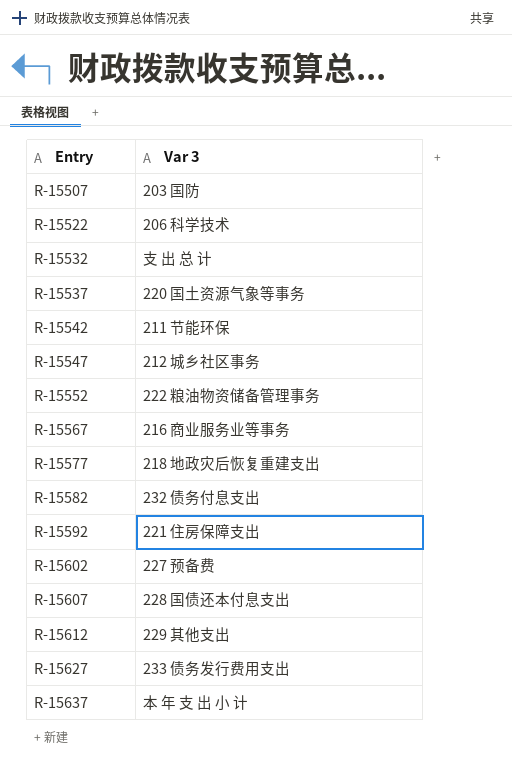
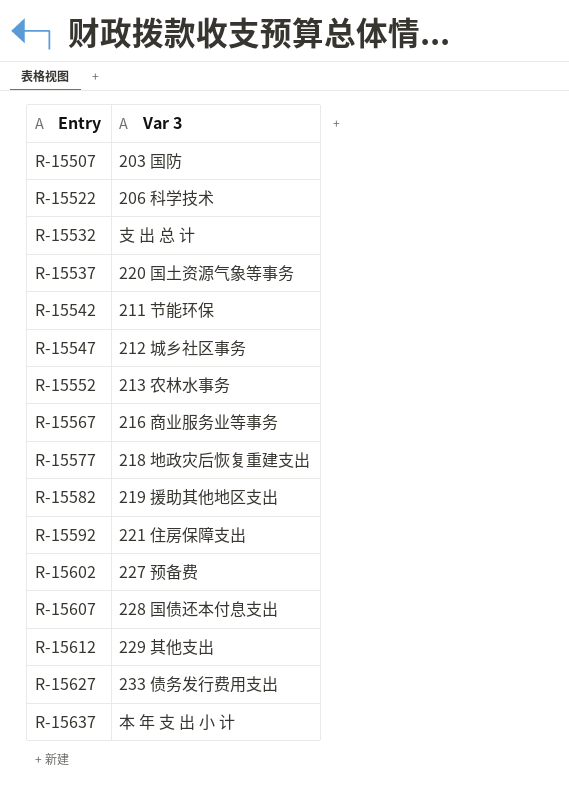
R-15552 | Var 3: 222 粮油物资储备管理事务 -> 213 农林水事务
R-15582 | Var 3: 232 债务付息支出 -> 219 援助其他地区支出

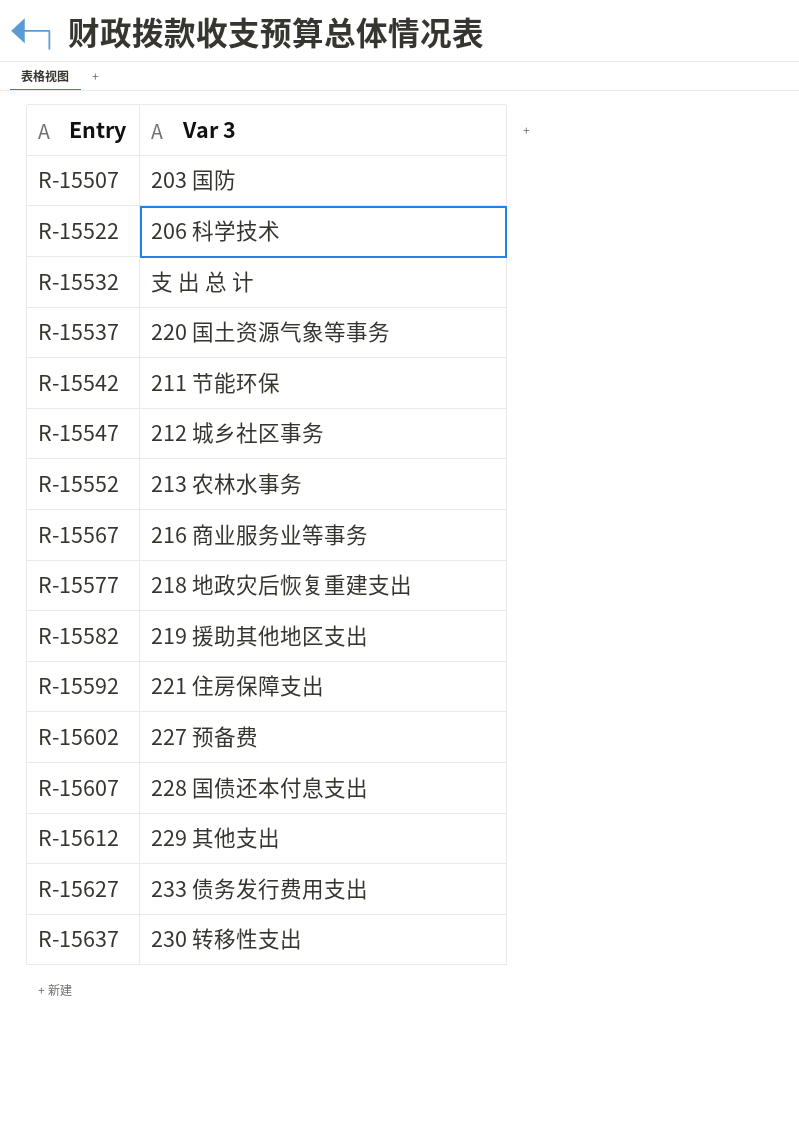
R-15637 | Var 3: 本 年 支 出 小 计 -> 230 转移性支出

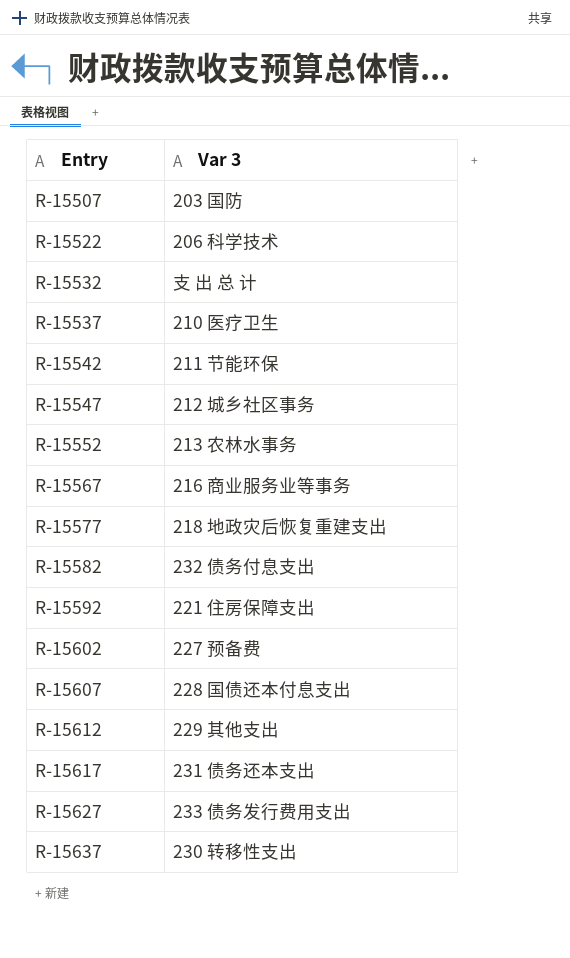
R-15537 | Var 3: 220 国土资源气象等事务 -> 210 医疗卫生
R-15582 | Var 3: 219 援助其他地区支出 -> 232 债务付息支出
row R-15617: none -> 231 债务还本支出

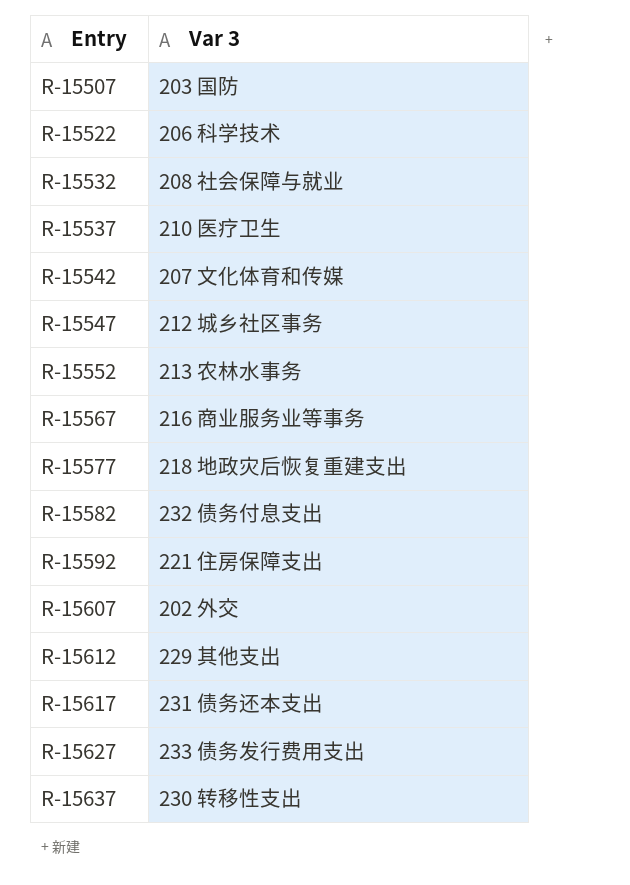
row R-15602: 227 预备费 -> none
R-15532 | Var 3: 支 出 总 计 -> 208 社会保障与就业
R-15542 | Var 3: 211 节能环保 -> 207 文化体育和传媒
R-15607 | Var 3: 228 国债还本付息支出 -> 202 外交

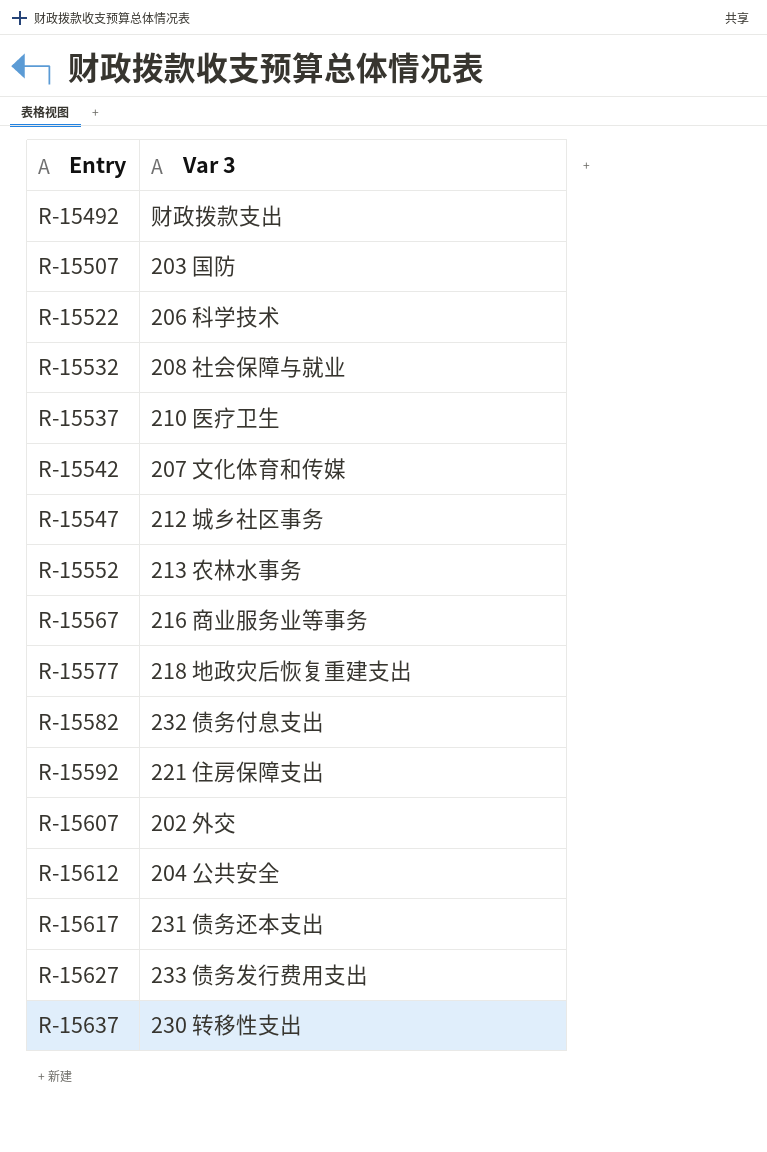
row R-15492: none -> 财政拨款支出
R-15612 | Var 3: 229 其他支出 -> 204 公共安全

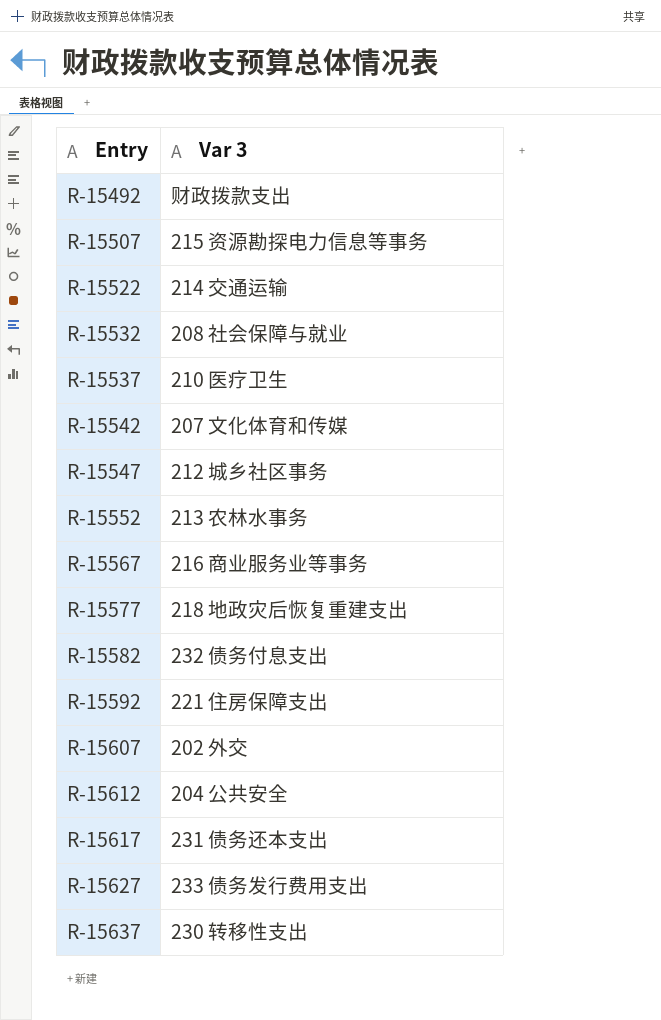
R-15507 | Var 3: 203 国防 -> 215 资源勘探电力信息等事务
R-15522 | Var 3: 206 科学技术 -> 214 交通运输

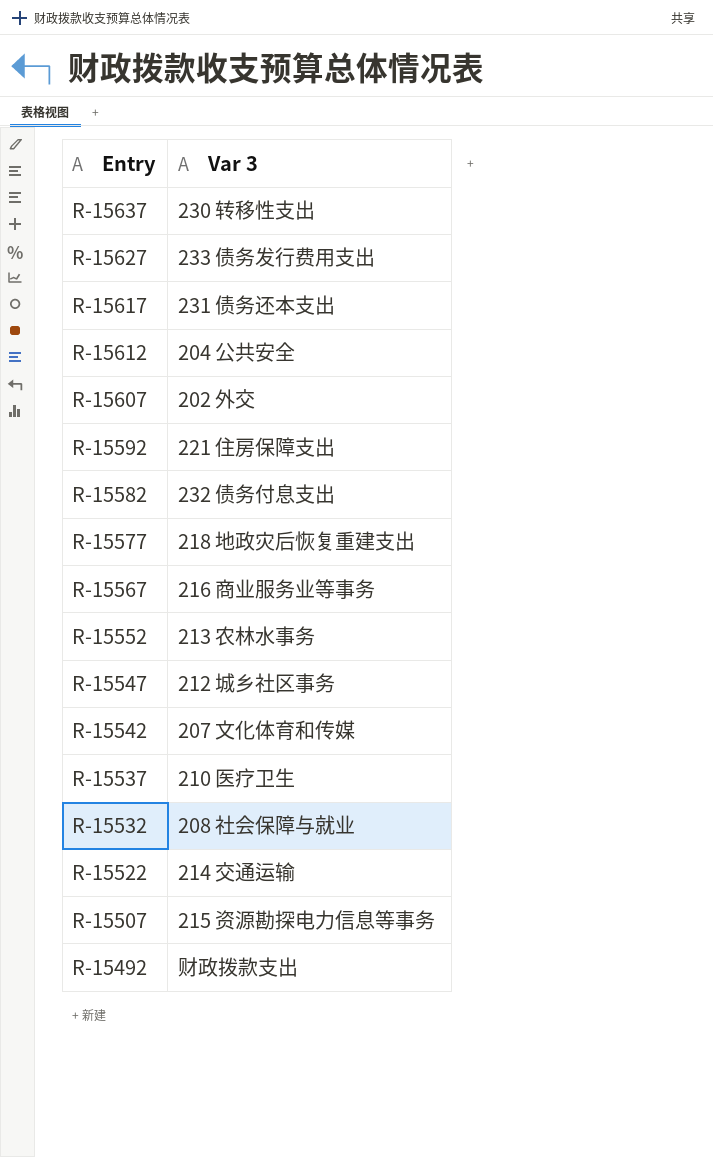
row order: Entry ascending -> Entry descending

